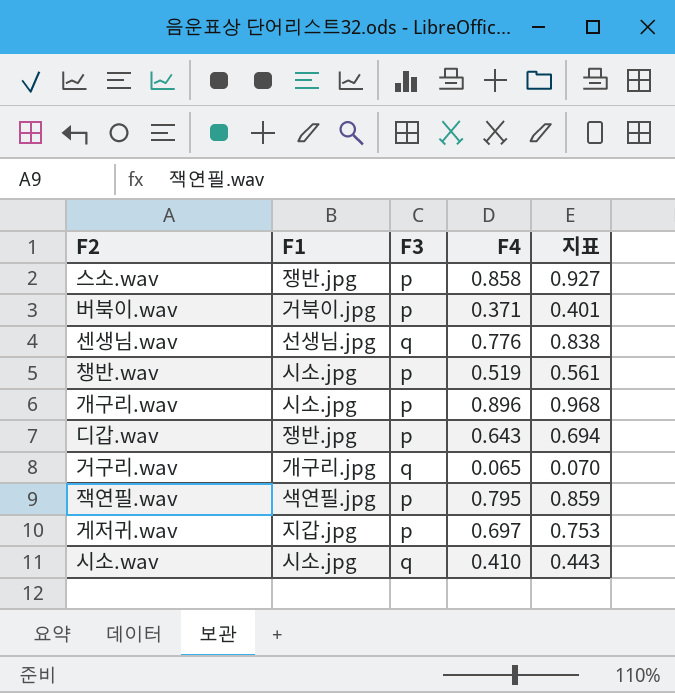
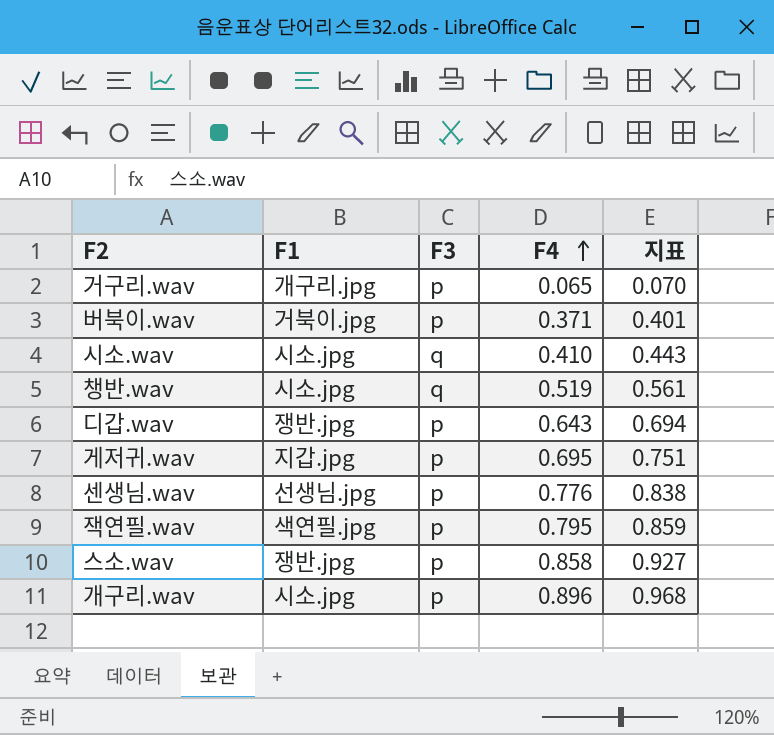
row order: none -> F4 ascending
거구리.wav | F3: q -> p
챙반.wav | F3: p -> q
게저귀.wav | F4: 0.697 -> 0.695
게저귀.wav | 지표: 0.753 -> 0.751
센생님.wav | F3: q -> p

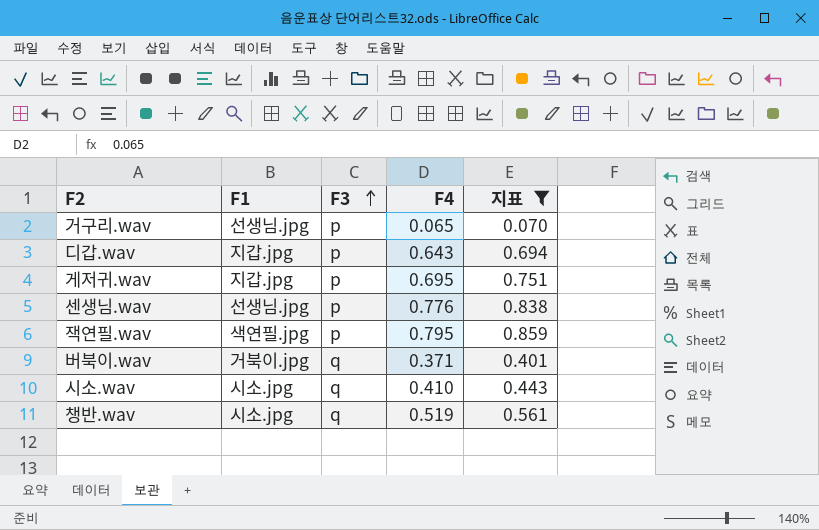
filter: none -> 지표 <= 0.859
row order: F4 ascending -> F3 ascending
거구리.wav | F1: 개구리.jpg -> 선생님.jpg
디갑.wav | F1: 쟁반.jpg -> 지갑.jpg
버북이.wav | F3: p -> q

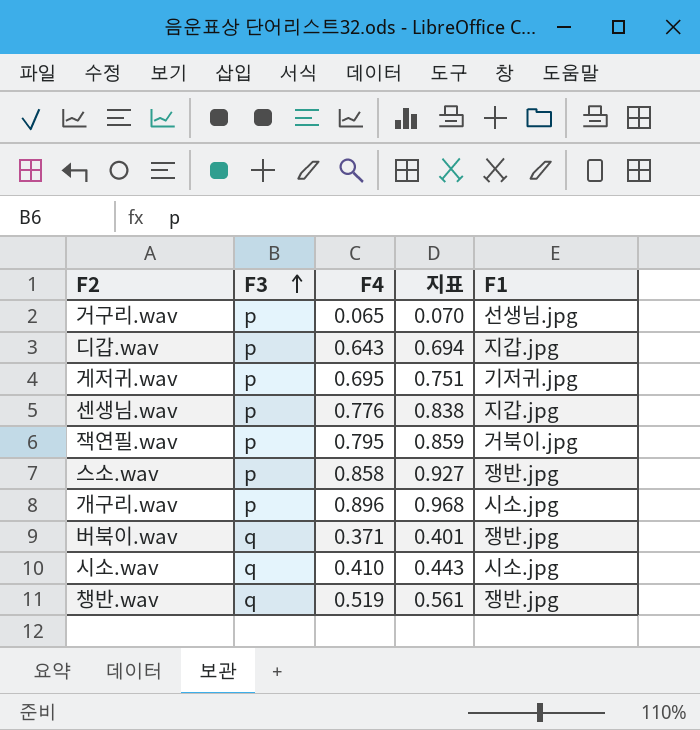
filter: 지표 <= 0.859 -> none
column F1 | position: 2 -> 5
게저귀.wav | F1: 지갑.jpg -> 기저귀.jpg
센생님.wav | F1: 선생님.jpg -> 지갑.jpg
잭연필.wav | F1: 색연필.jpg -> 거북이.jpg
버북이.wav | F1: 거북이.jpg -> 쟁반.jpg
챙반.wav | F1: 시소.jpg -> 쟁반.jpg

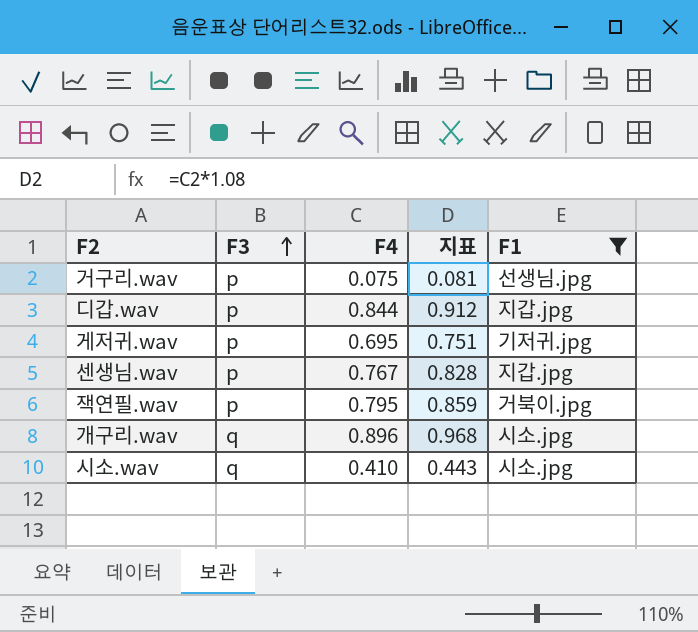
filter: none -> F1 != 쟁반.jpg
거구리.wav | F4: 0.065 -> 0.075
거구리.wav | 지표: 0.070 -> 0.081
디갑.wav | F4: 0.643 -> 0.844
디갑.wav | 지표: 0.694 -> 0.912
센생님.wav | F4: 0.776 -> 0.767
센생님.wav | 지표: 0.838 -> 0.828
개구리.wav | F3: p -> q

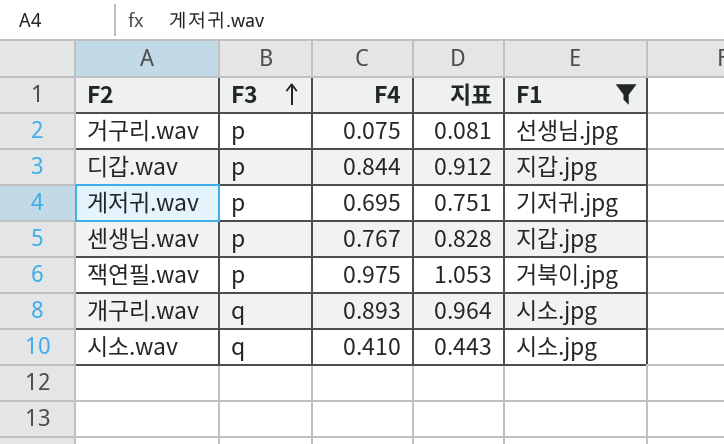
잭연필.wav | F4: 0.795 -> 0.975
잭연필.wav | 지표: 0.859 -> 1.053
개구리.wav | F4: 0.896 -> 0.893
개구리.wav | 지표: 0.968 -> 0.964

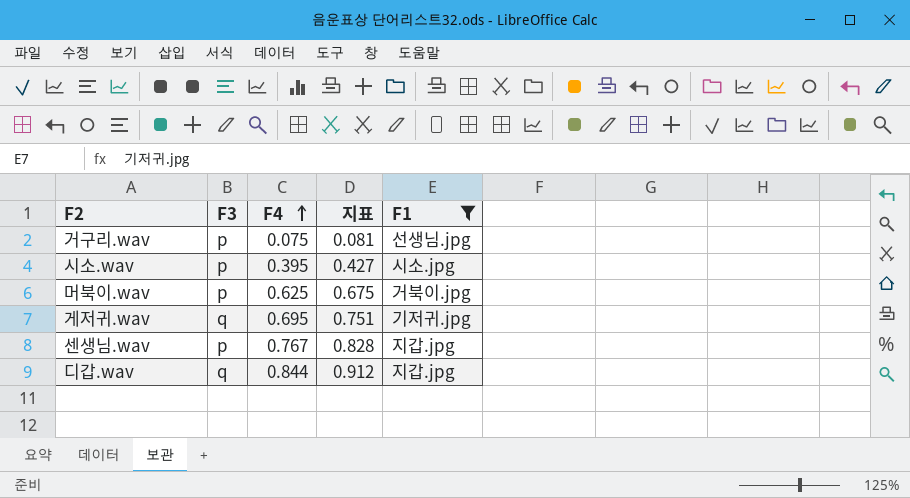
row order: F3 ascending -> F4 ascending
row 잭연필.wav: p | 0.975 | 1.053 | 거북이.jpg -> none
row 개구리.wav: q | 0.893 | 0.964 | 시소.jpg -> none
시소.wav | F3: q -> p
시소.wav | F4: 0.410 -> 0.395
시소.wav | 지표: 0.443 -> 0.427
row 머북이.wav: none -> p | 0.625 | 0.675 | 거북이.jpg
게저귀.wav | F3: p -> q
디갑.wav | F3: p -> q

